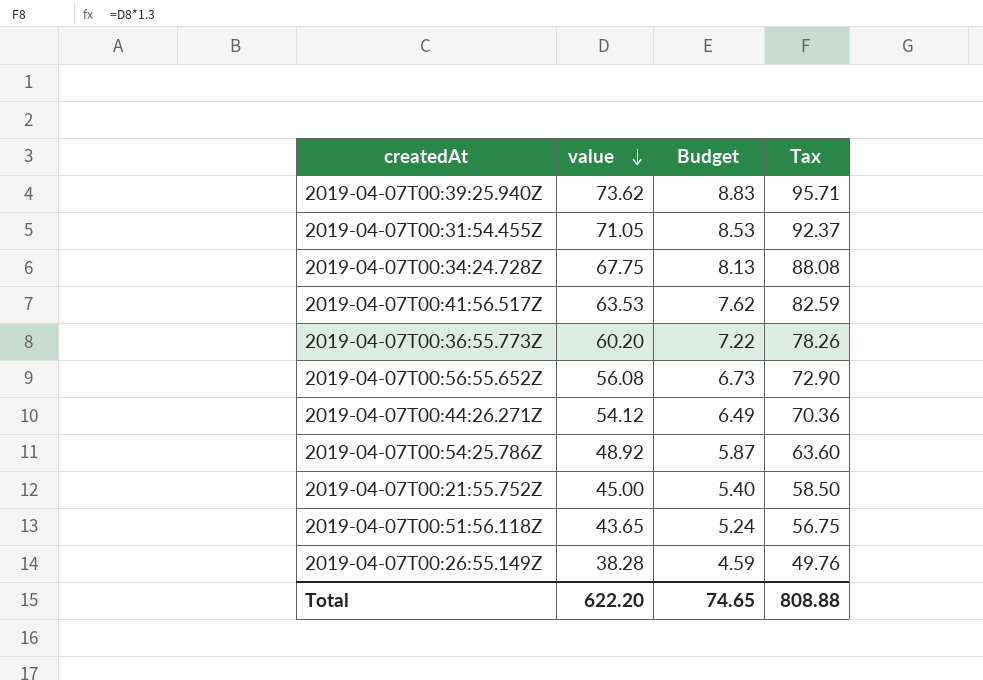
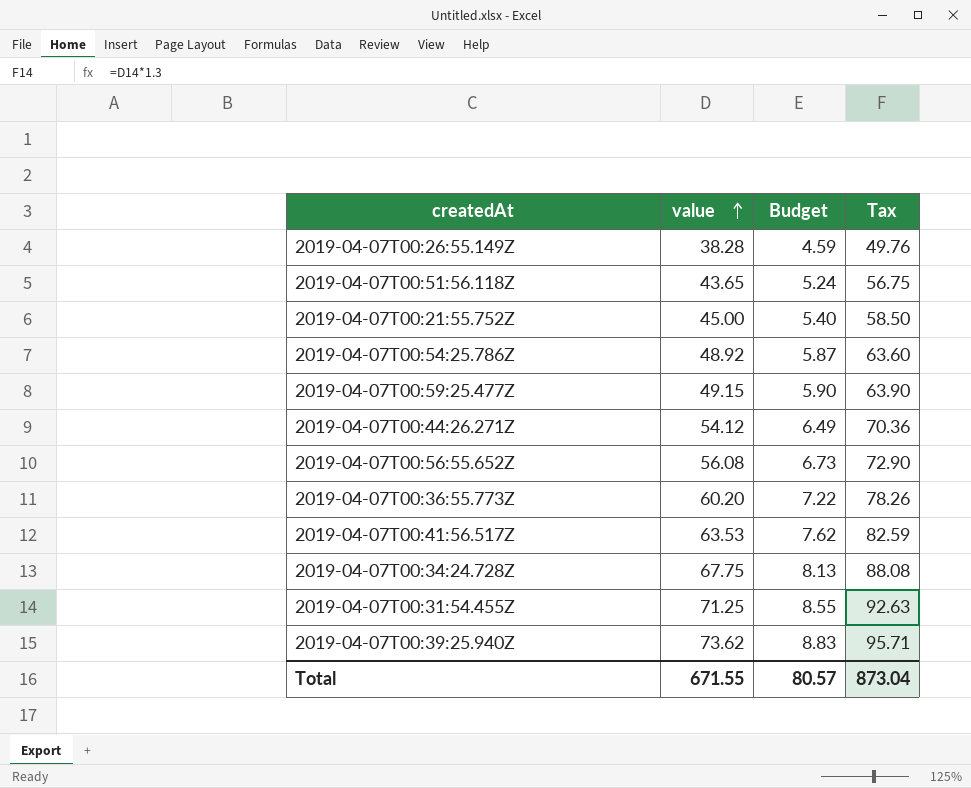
row order: value descending -> value ascending
row 2019-04-07T00:59:25.477Z: none -> 49.15 | 5.90 | 63.90
2019-04-07T00:31:54.455Z | value: 71.05 -> 71.25
2019-04-07T00:31:54.455Z | Budget: 8.53 -> 8.55
2019-04-07T00:31:54.455Z | Tax: 92.37 -> 92.63
Total | value: 622.20 -> 671.55
Total | Budget: 74.65 -> 80.57
Total | Tax: 808.88 -> 873.04

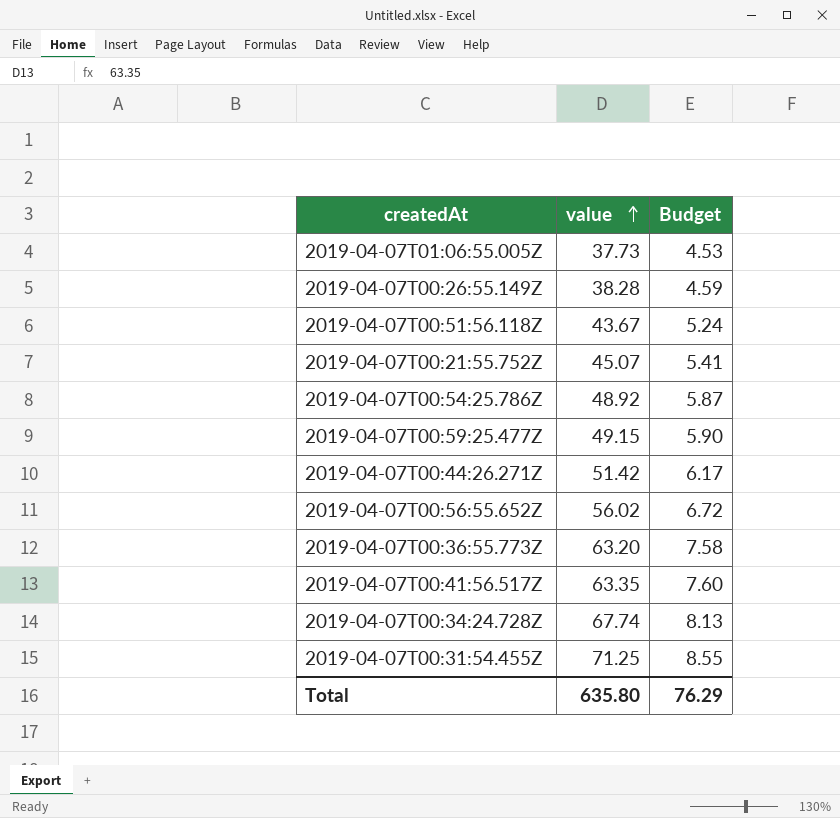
column Tax | formula: [value] * 1.3 -> none
row 2019-04-07T00:39:25.940Z: 73.62 | 8.83 | 95.71 -> none
row 2019-04-07T01:06:55.005Z: none -> 37.73 | 4.53
2019-04-07T00:51:56.118Z | value: 43.65 -> 43.67
2019-04-07T00:21:55.752Z | value: 45.00 -> 45.07
2019-04-07T00:21:55.752Z | Budget: 5.40 -> 5.41
2019-04-07T00:44:26.271Z | value: 54.12 -> 51.42
2019-04-07T00:44:26.271Z | Budget: 6.49 -> 6.17
2019-04-07T00:56:55.652Z | value: 56.08 -> 56.02
2019-04-07T00:56:55.652Z | Budget: 6.73 -> 6.72
2019-04-07T00:36:55.773Z | value: 60.20 -> 63.20
2019-04-07T00:36:55.773Z | Budget: 7.22 -> 7.58
2019-04-07T00:41:56.517Z | value: 63.53 -> 63.35
2019-04-07T00:41:56.517Z | Budget: 7.62 -> 7.60
2019-04-07T00:34:24.728Z | value: 67.75 -> 67.74
Total | value: 671.55 -> 635.80
Total | Budget: 80.57 -> 76.29

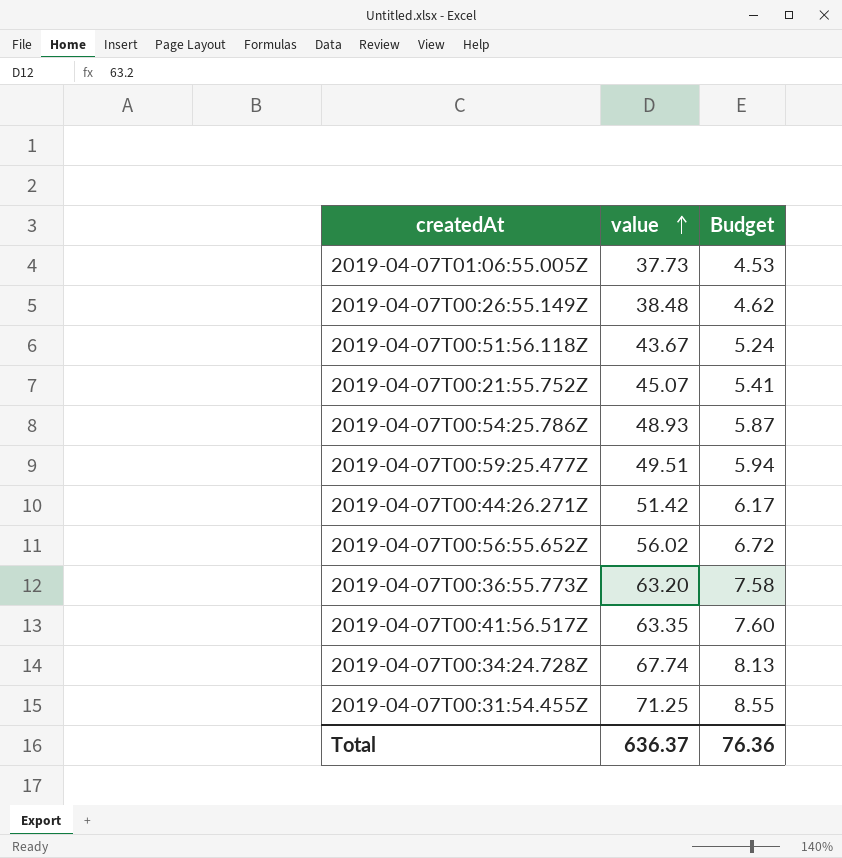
2019-04-07T00:26:55.149Z | value: 38.28 -> 38.48
2019-04-07T00:26:55.149Z | Budget: 4.59 -> 4.62
2019-04-07T00:54:25.786Z | value: 48.92 -> 48.93
2019-04-07T00:59:25.477Z | value: 49.15 -> 49.51
2019-04-07T00:59:25.477Z | Budget: 5.90 -> 5.94
Total | value: 635.80 -> 636.37
Total | Budget: 76.29 -> 76.36

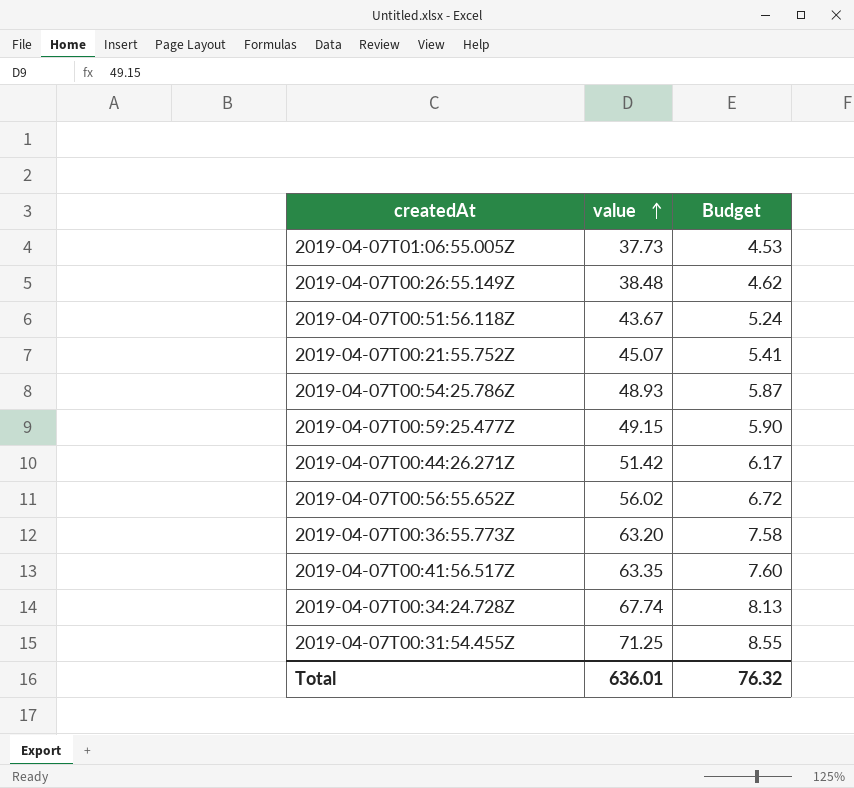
2019-04-07T00:59:25.477Z | value: 49.51 -> 49.15
2019-04-07T00:59:25.477Z | Budget: 5.94 -> 5.90
Total | value: 636.37 -> 636.01
Total | Budget: 76.36 -> 76.32

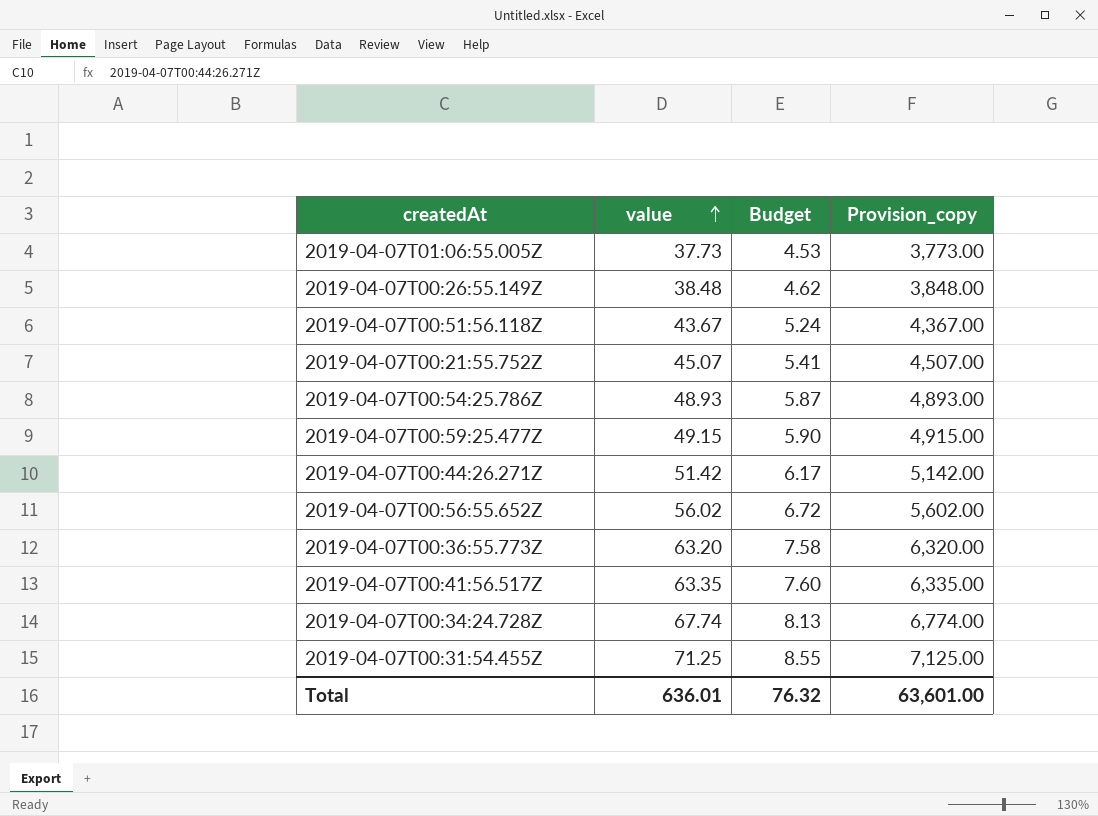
column Provision_copy | formula: none -> [value] * 100

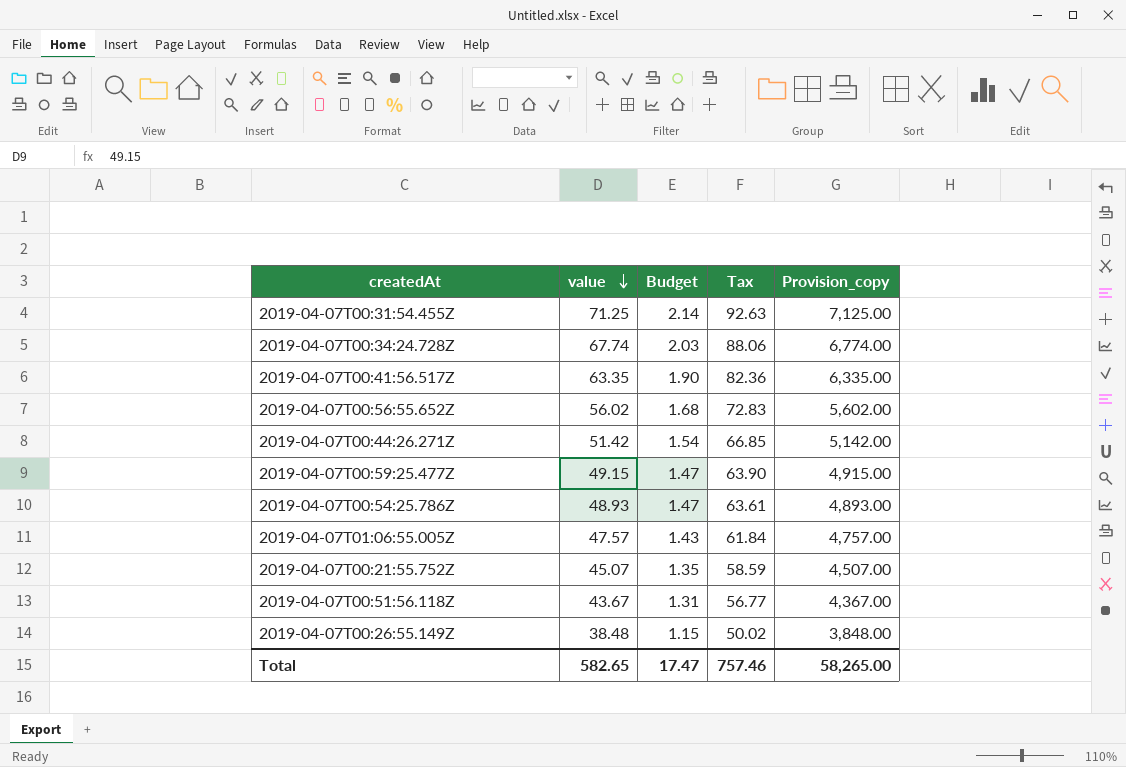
row order: value ascending -> value descending
column Budget | formula: [value] * 0.12 -> [value] * 0.03
column Tax | formula: none -> [value] * 1.3
row 2019-04-07T00:36:55.773Z: 63.20 | 7.58 | 6,320.00 -> none
2019-04-07T01:06:55.005Z | value: 37.73 -> 47.57
2019-04-07T01:06:55.005Z | Provision_copy: 3,773.00 -> 4,757.00
Total | value: 636.01 -> 582.65
Total | Budget: 76.32 -> 17.47
Total | Provision_copy: 63,601.00 -> 58,265.00

